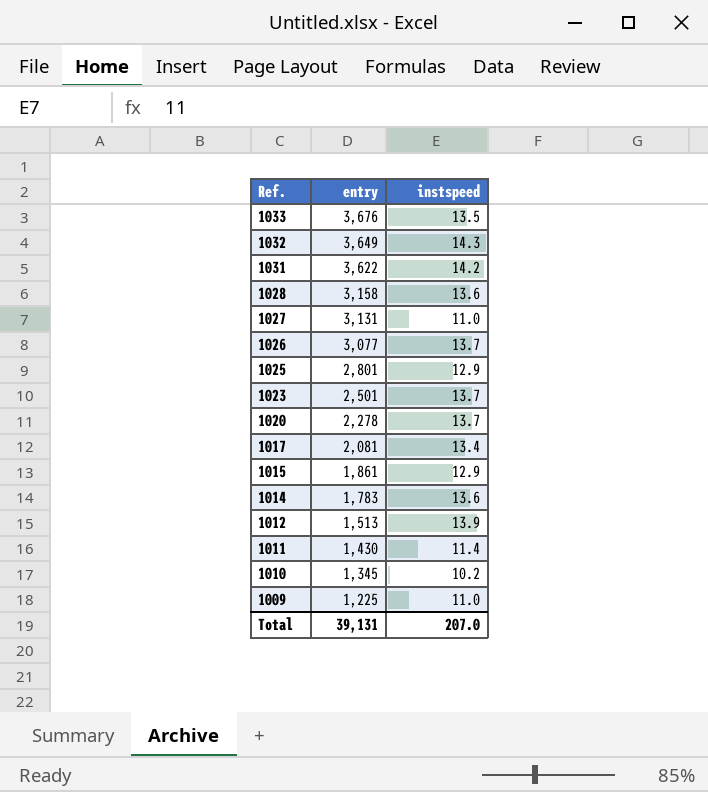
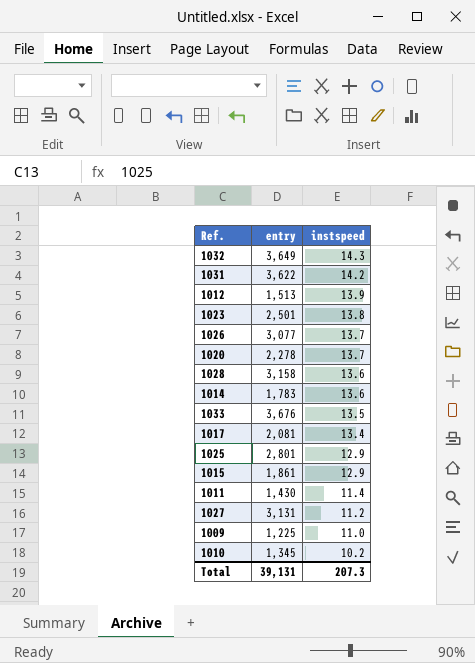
row order: Ref. descending -> instspeed descending
1023 | instspeed: 13.7 -> 13.8
1027 | instspeed: 11.0 -> 11.2
Total | instspeed: 207.0 -> 207.3

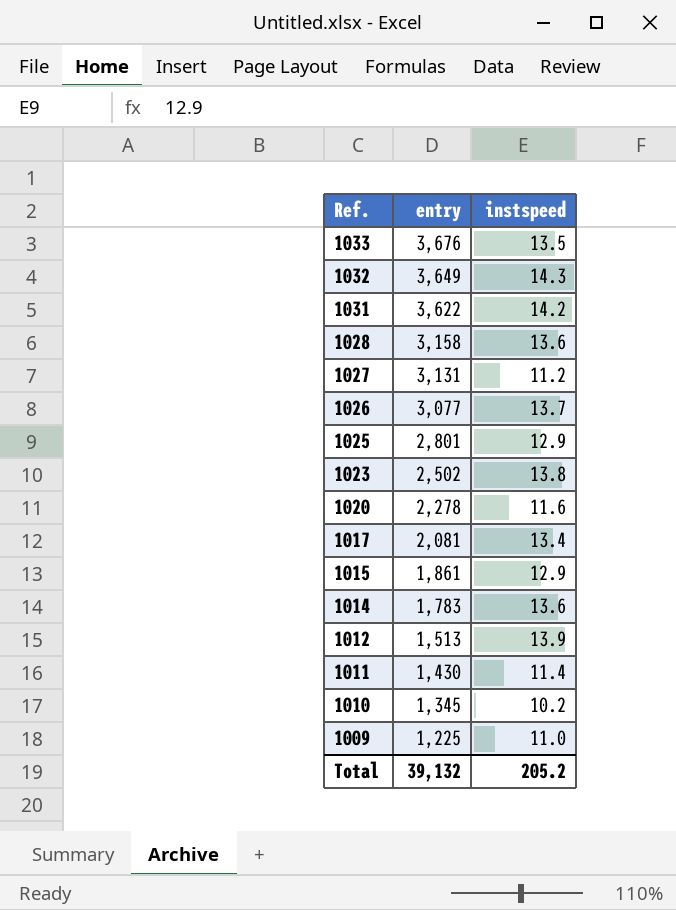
row order: instspeed descending -> Ref. descending
1023 | entry: 2,501 -> 2,502
1020 | instspeed: 13.7 -> 11.6
Total | entry: 39,131 -> 39,132
Total | instspeed: 207.3 -> 205.2

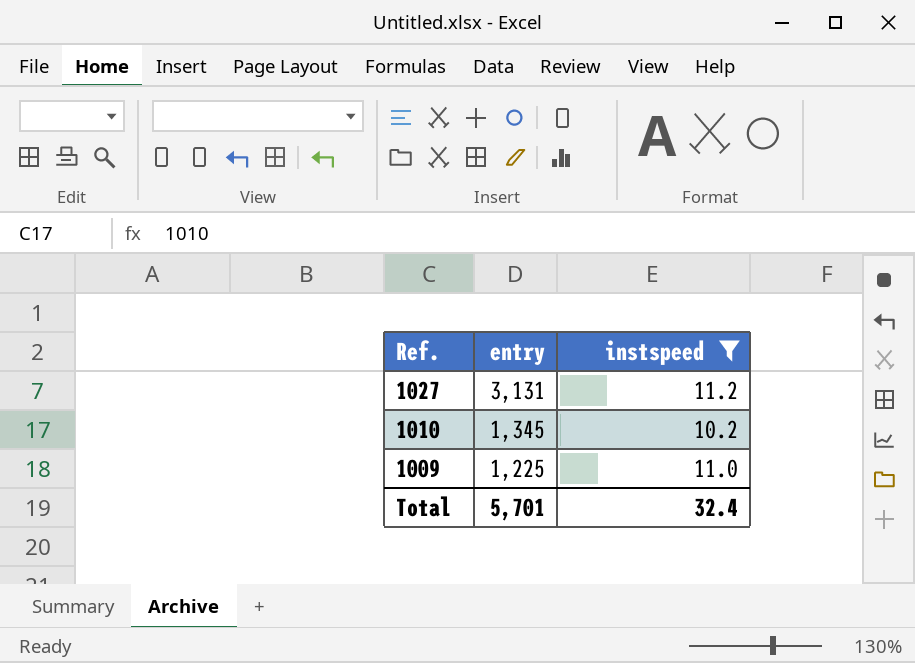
filter: none -> instspeed <= 11.2
Total | entry: 39,132 -> 5,701
Total | instspeed: 205.2 -> 32.4

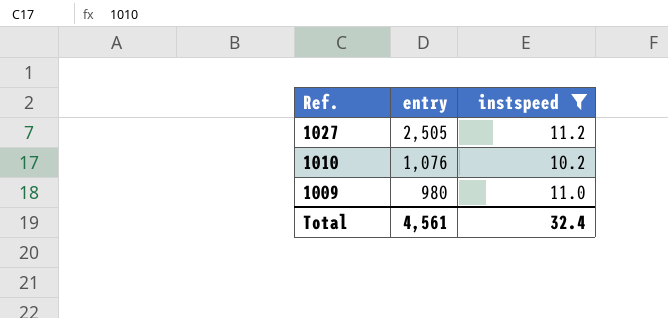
1027 | entry: 3,131 -> 2,505
1010 | entry: 1,345 -> 1,076
1009 | entry: 1,225 -> 980
Total | entry: 5,701 -> 4,561

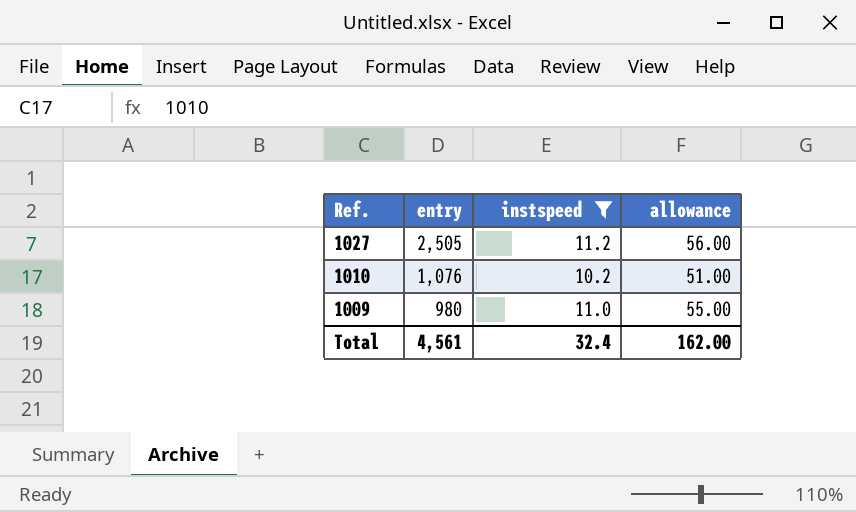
column allowance | formula: none -> [instspeed] * 5

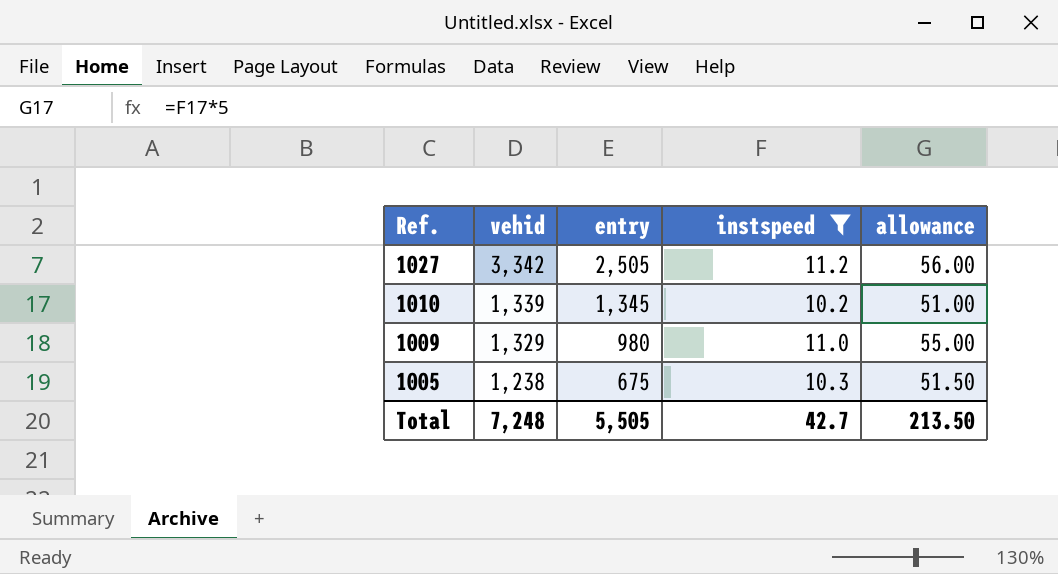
column vehid | position: none -> 2
1010 | entry: 1,076 -> 1,345
row 1005: none -> 1,238 | 675 | 10.3 | 51.50
Total | entry: 4,561 -> 5,505
Total | instspeed: 32.4 -> 42.7
Total | allowance: 162.00 -> 213.50

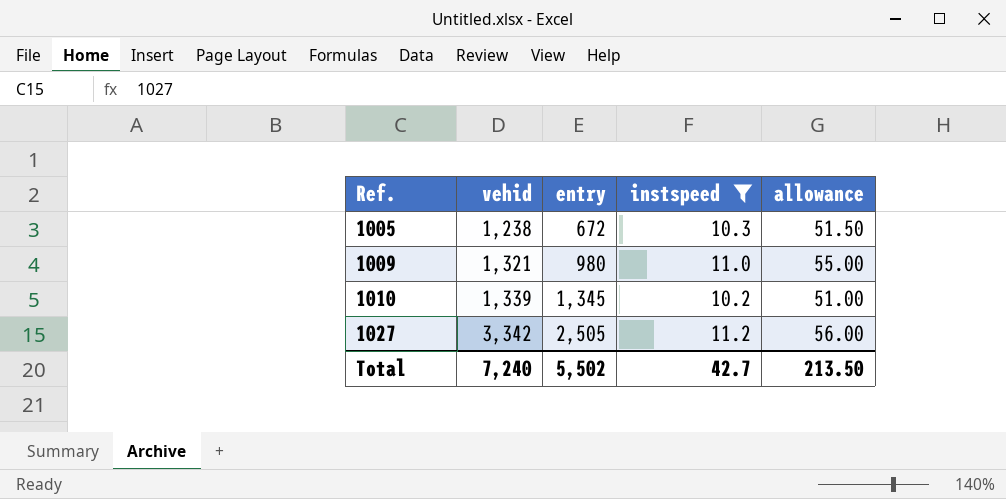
row order: Ref. descending -> Ref. ascending
1005 | entry: 675 -> 672
1009 | vehid: 1,329 -> 1,321
Total | vehid: 7,248 -> 7,240
Total | entry: 5,505 -> 5,502

